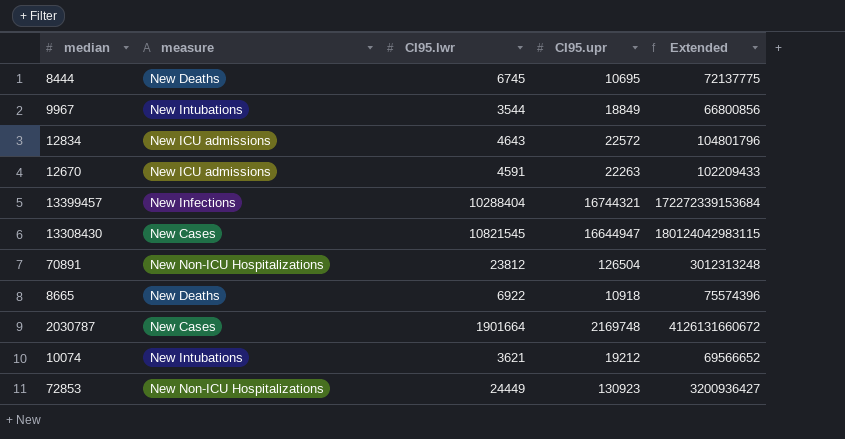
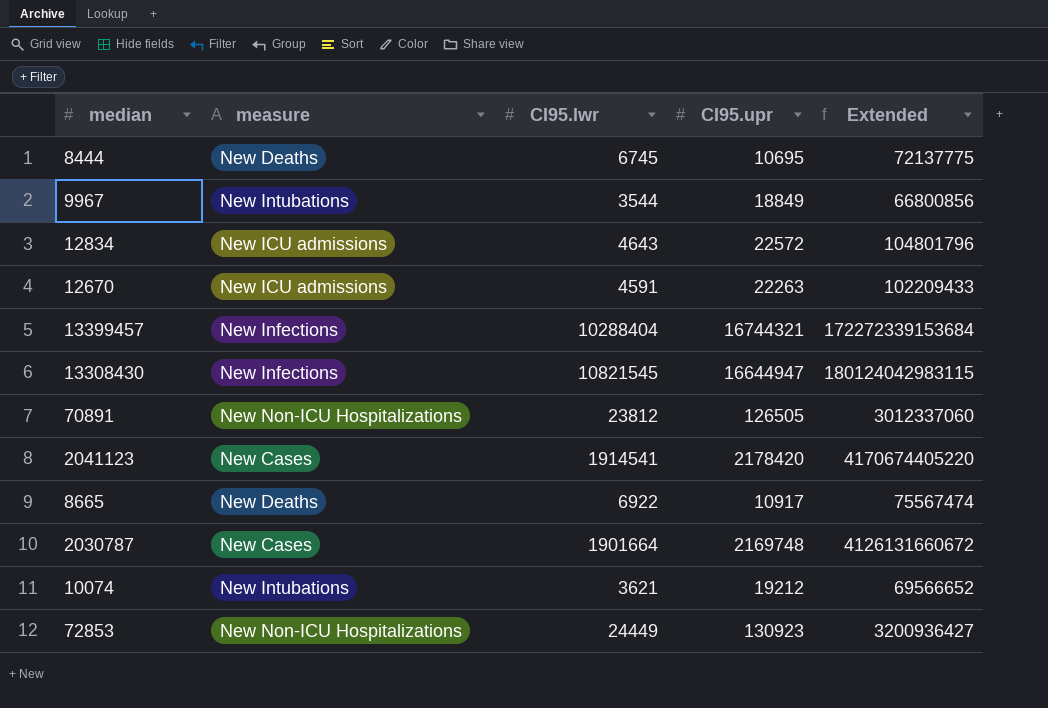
13308430 | measure: New Cases -> New Infections
70891 | CI95.upr: 126504 -> 126505
70891 | Extended: 3012313248 -> 3012337060
row 2041123: none -> New Cases | 1914541 | 2178420 | 4170674405220
8665 | CI95.upr: 10918 -> 10917
8665 | Extended: 75574396 -> 75567474

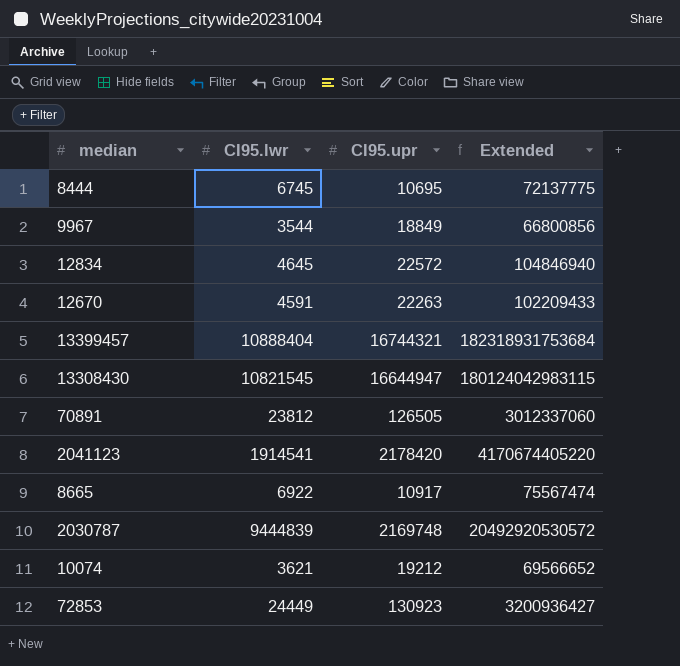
column measure | position: 2 -> none
12834 | CI95.lwr: 4643 -> 4645
12834 | Extended: 104801796 -> 104846940
13399457 | CI95.lwr: 10288404 -> 10888404
13399457 | Extended: 172272339153684 -> 182318931753684
2030787 | CI95.lwr: 1901664 -> 9444839
2030787 | Extended: 4126131660672 -> 20492920530572

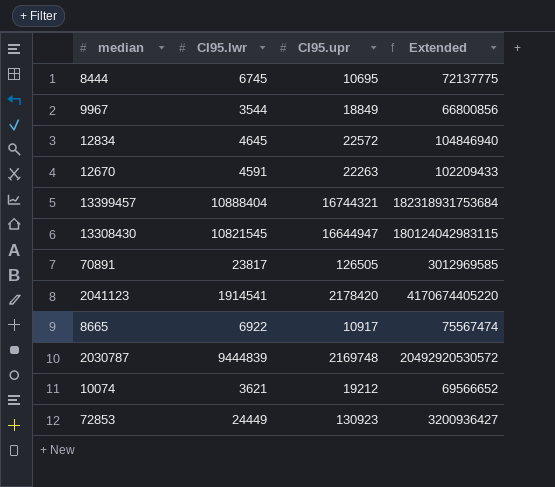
70891 | CI95.lwr: 23812 -> 23817
70891 | Extended: 3012337060 -> 3012969585

